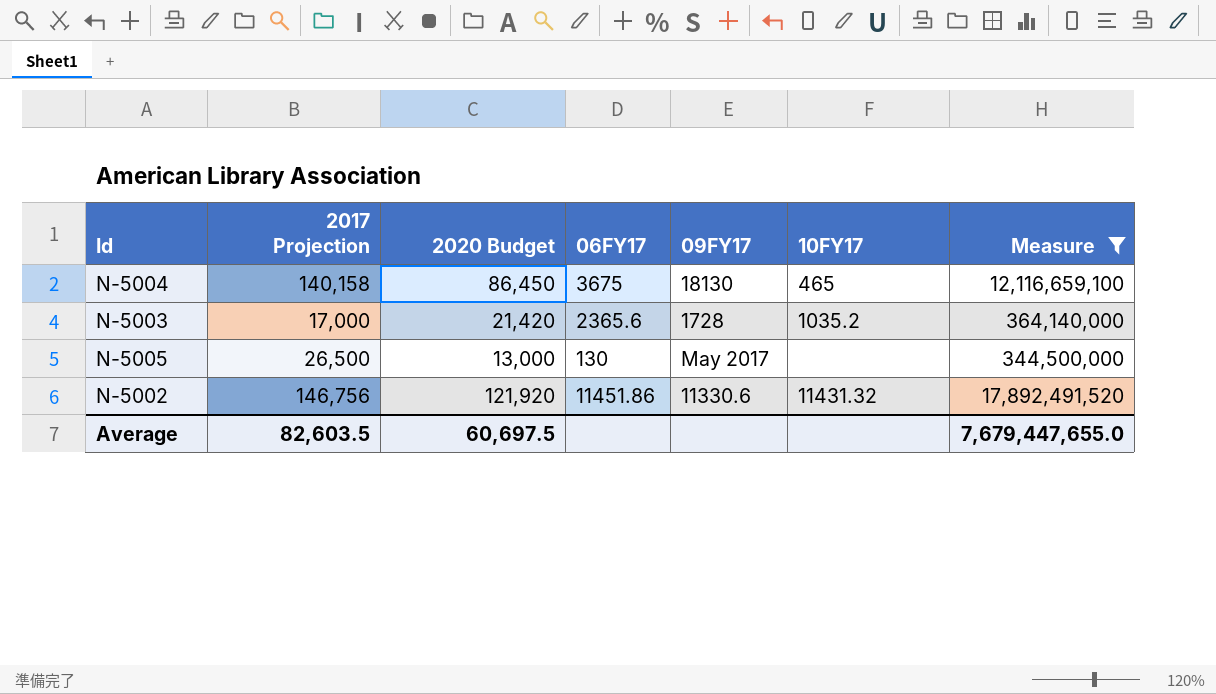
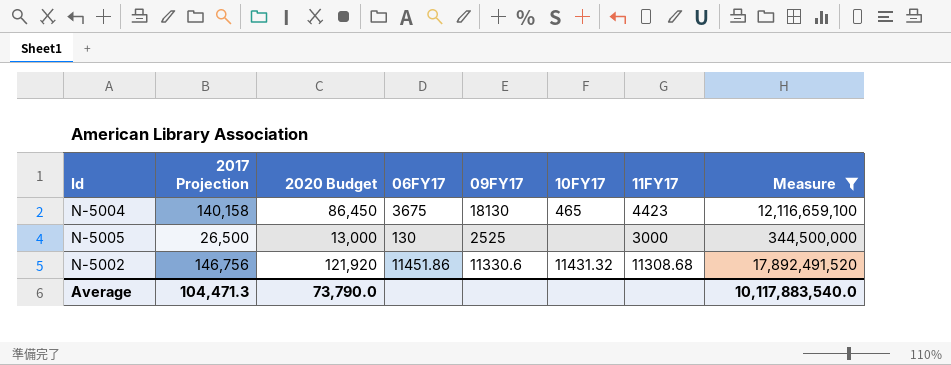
column 11FY17 | position: none -> 7
row N-5003: 17,000 | 21,420 | 2365.6 | 1728 | 1035.2 | 364,140,000 -> none
N-5005 | 09FY17: May 2017 -> 2525
Average | 2017 Projection: 82,603.5 -> 104,471.3
Average | 2020 Budget: 60,697.5 -> 73,790.0
Average | Measure: 7,679,447,655.0 -> 10,117,883,540.0

